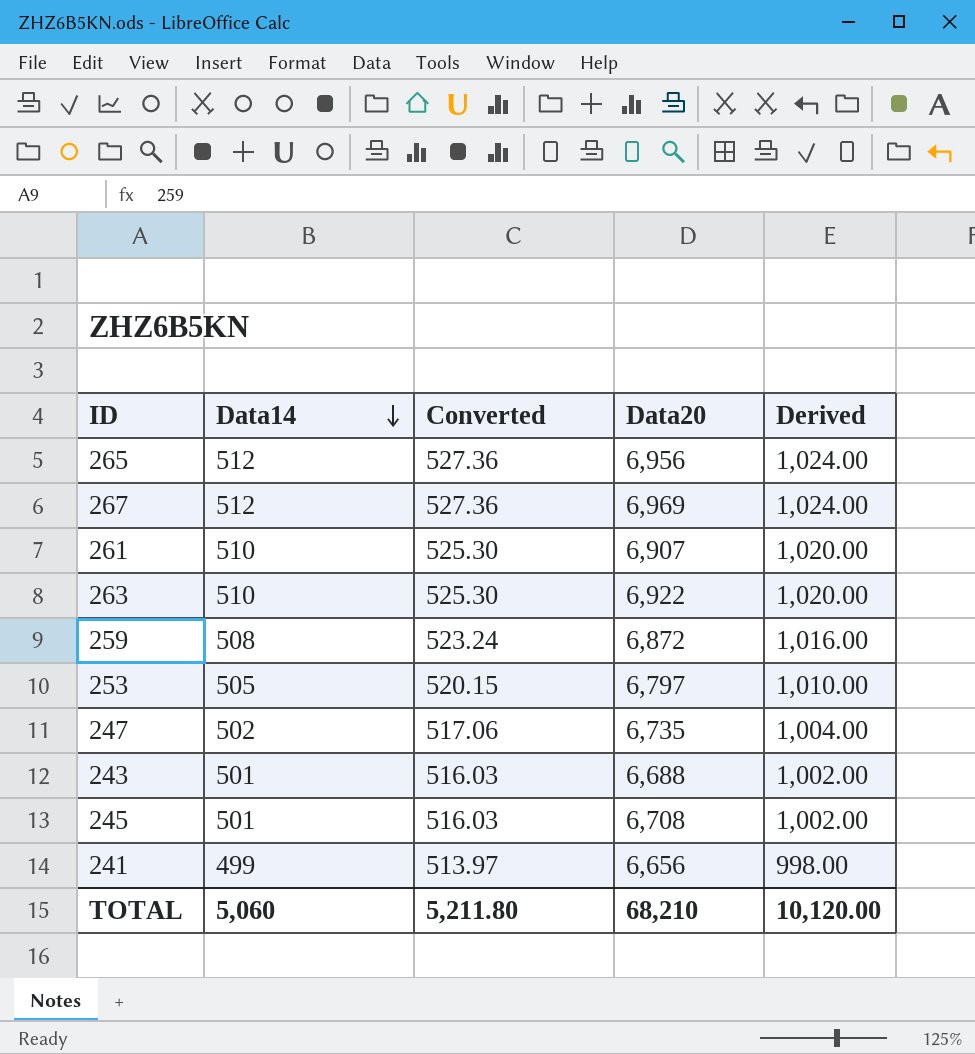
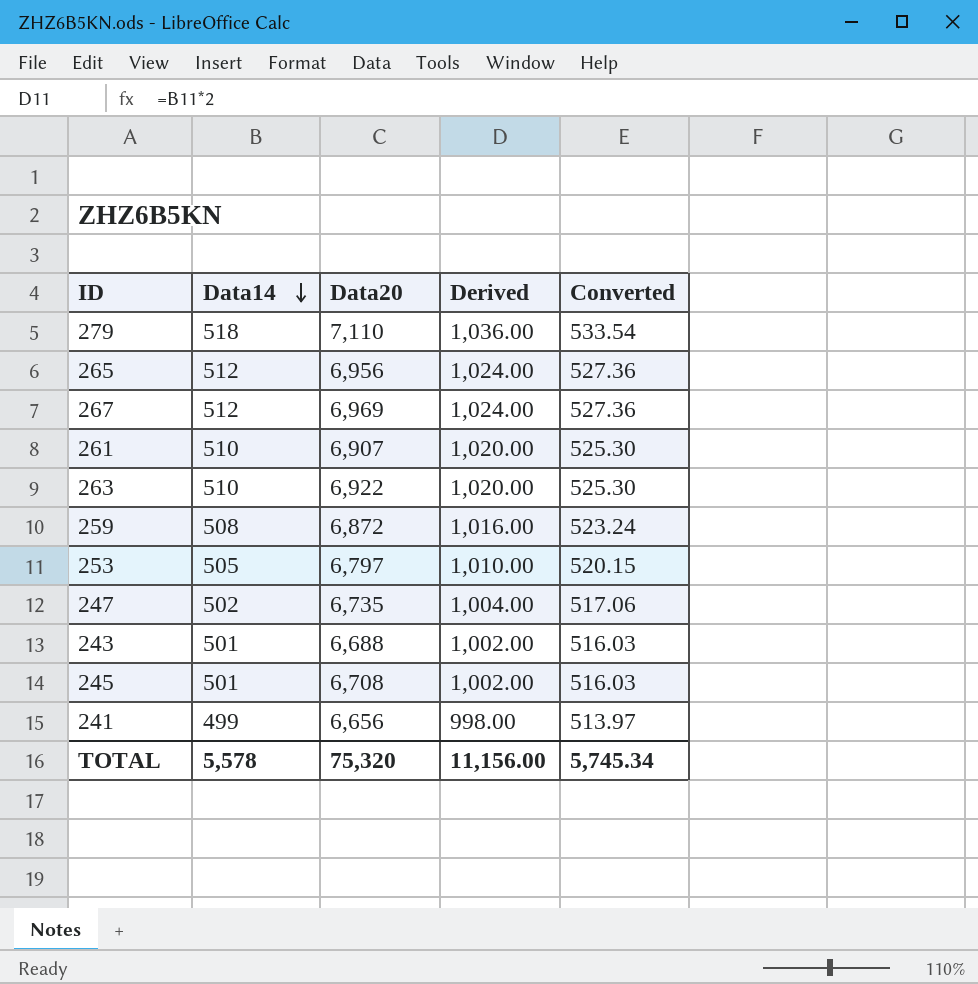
column Converted | position: 3 -> 5
row 279: none -> 518 | 7,110 | 1,036.00 | 533.54
TOTAL | Data14: 5,060 -> 5,578
TOTAL | Data20: 68,210 -> 75,320
TOTAL | Derived: 10,120.00 -> 11,156.00
TOTAL | Converted: 5,211.80 -> 5,745.34

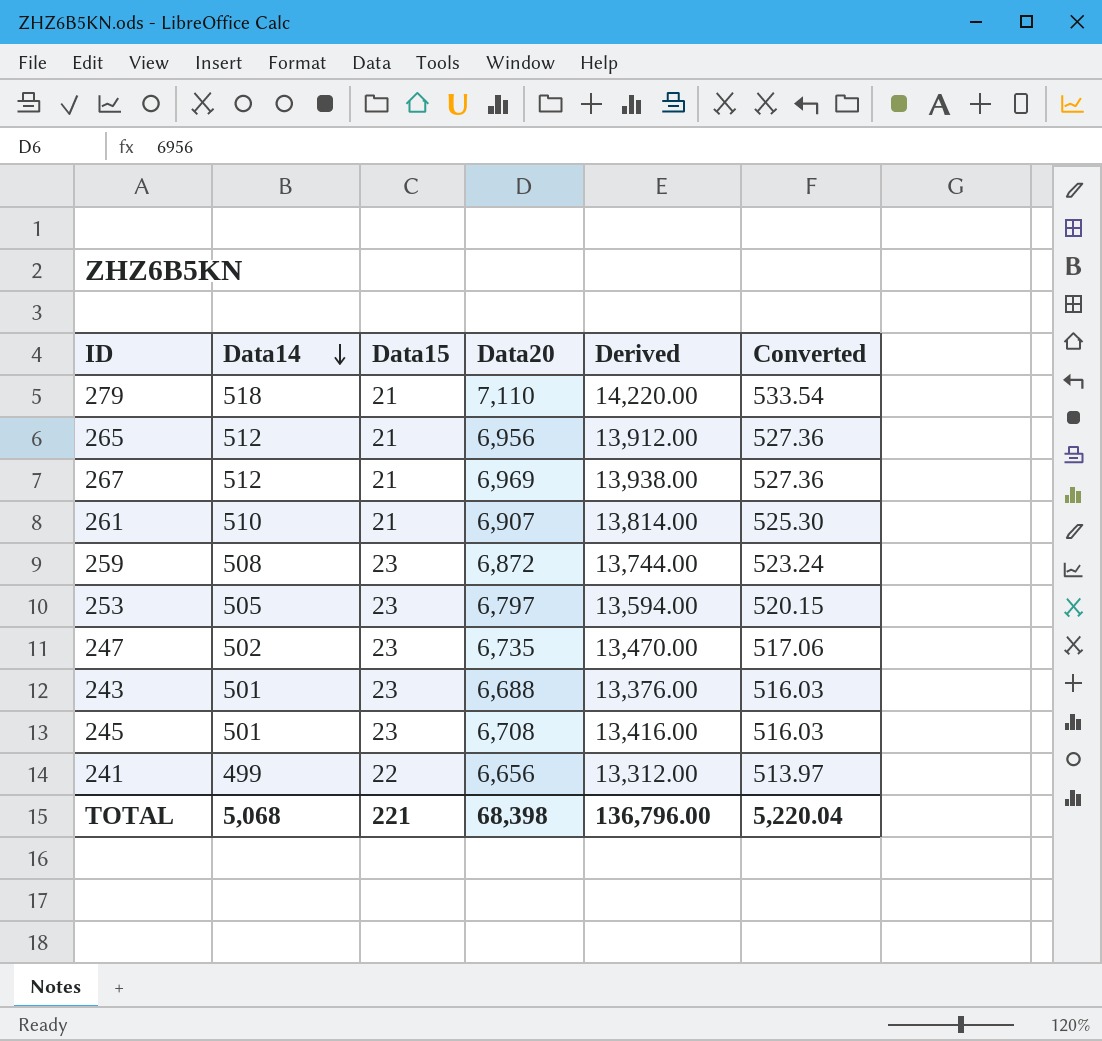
column Data15 | position: none -> 3
column Derived | formula: [Data14] * 2 -> [Data20] * 2
row 263: 510 | 6,922 | 1,020.00 | 525.30 -> none
TOTAL | Data14: 5,578 -> 5,068
TOTAL | Data20: 75,320 -> 68,398
TOTAL | Derived: 11,156.00 -> 136,796.00
TOTAL | Converted: 5,745.34 -> 5,220.04

